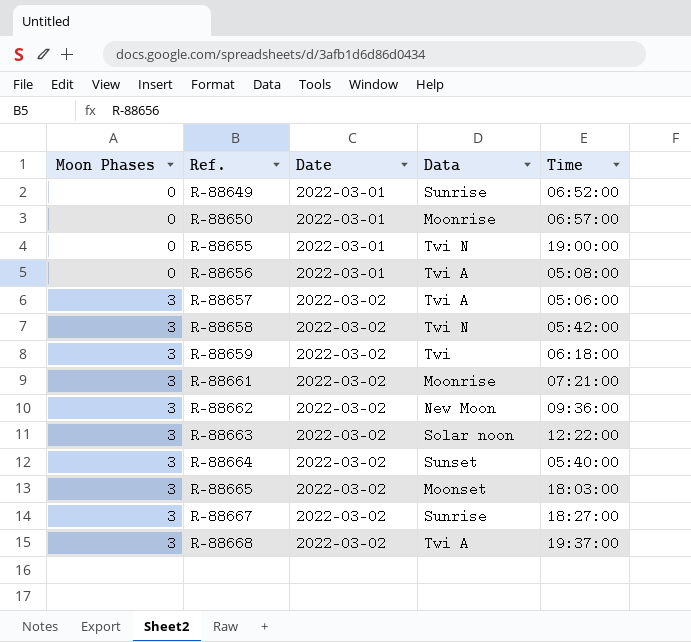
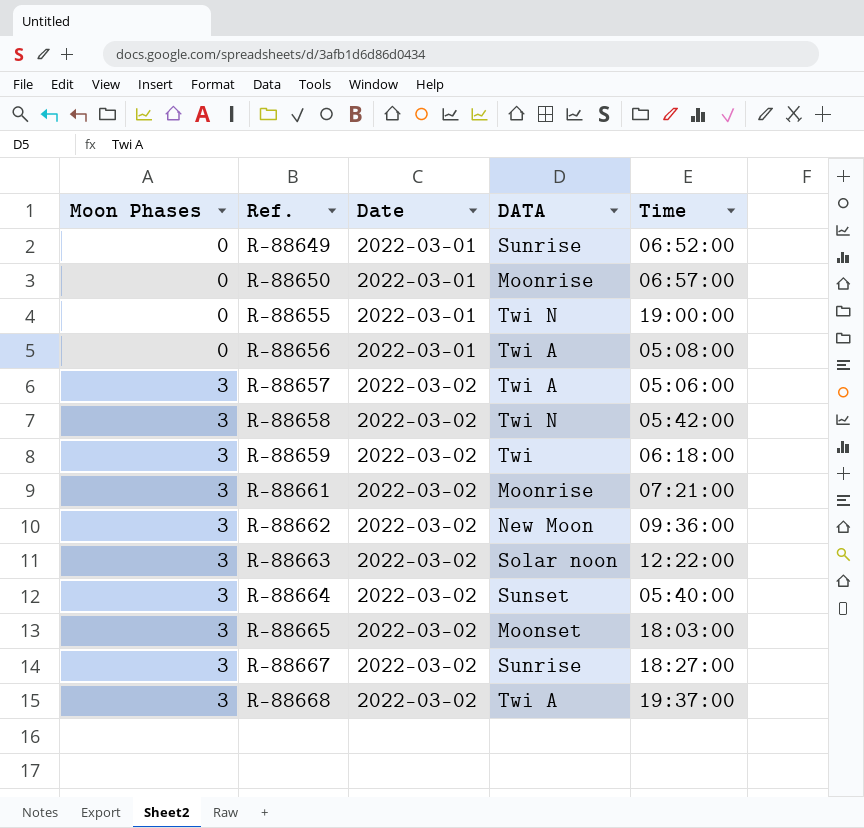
column name: Data -> DATA

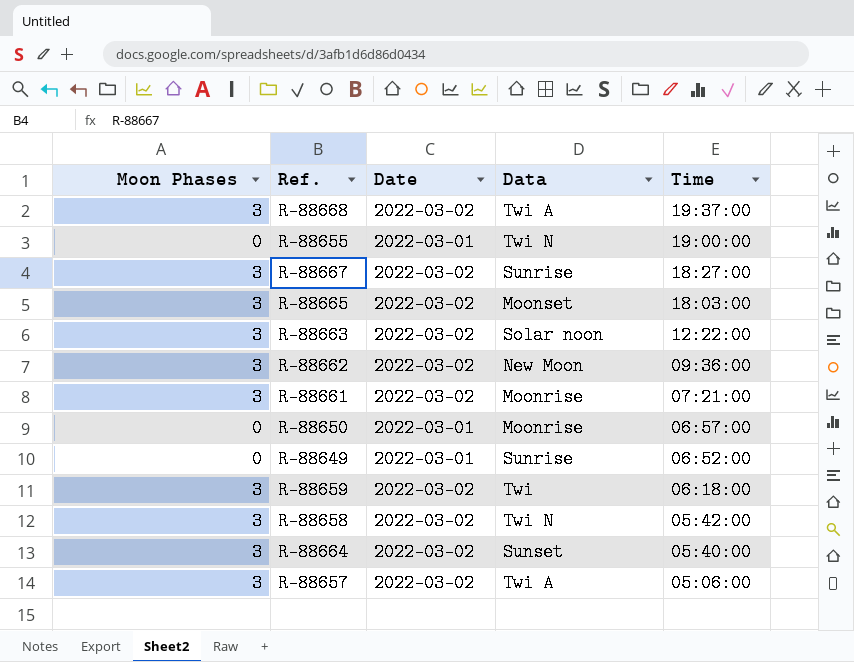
row order: Moon Phases ascending -> Time descending
column name: DATA -> Data
row R-88656: 0 | 2022-03-01 | Twi A | 05:08:00 -> none

